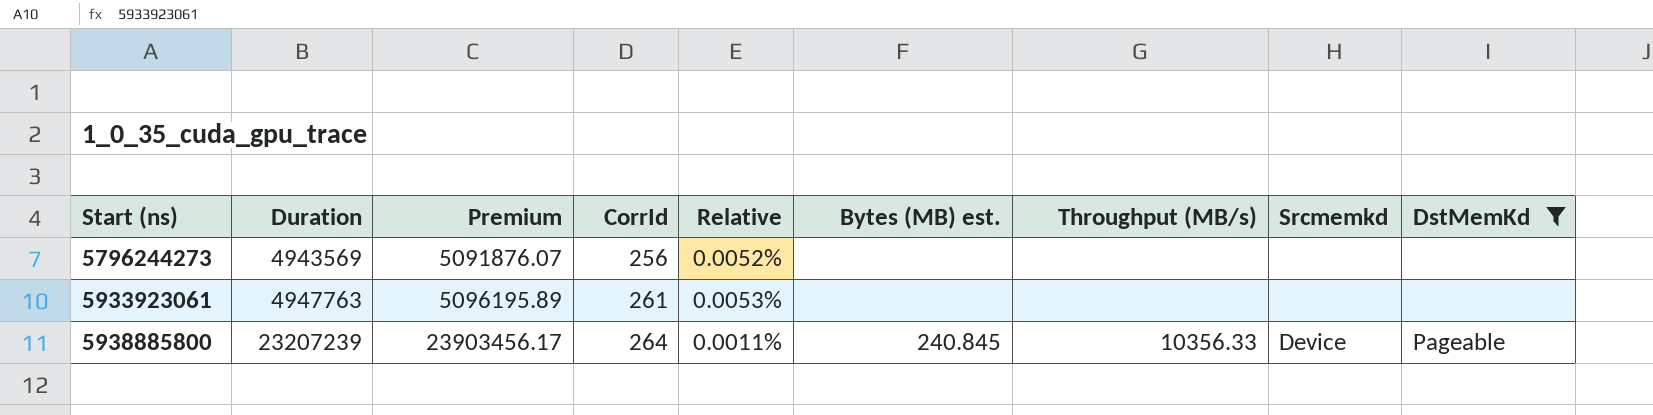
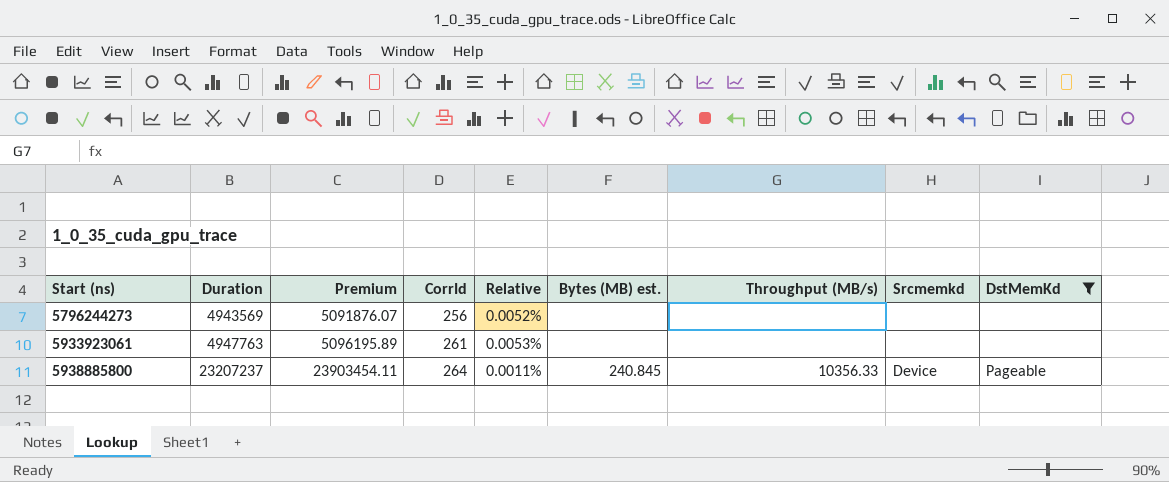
5938885800 | Duration: 23207239 -> 23207237
5938885800 | Premium: 23903456.17 -> 23903454.11

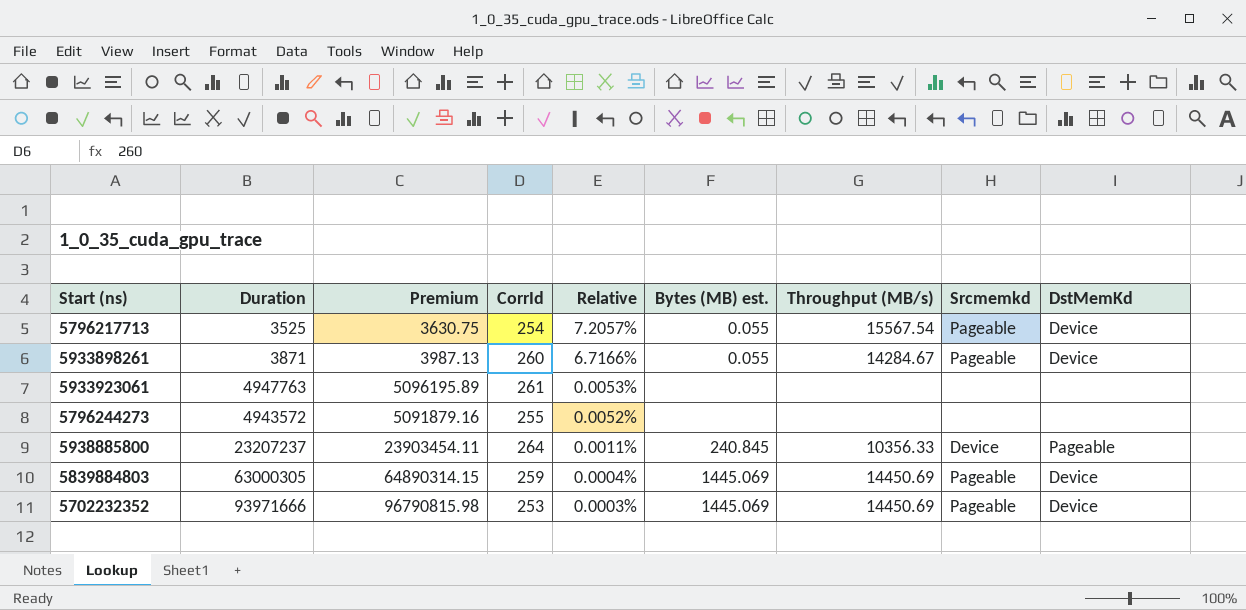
filter: DstMemKd != Device -> none
row order: Start (ns) ascending -> Relative descending
5796244273 | Duration: 4943569 -> 4943572
5796244273 | Premium: 5091876.07 -> 5091879.16
5796244273 | CorrId: 256 -> 255

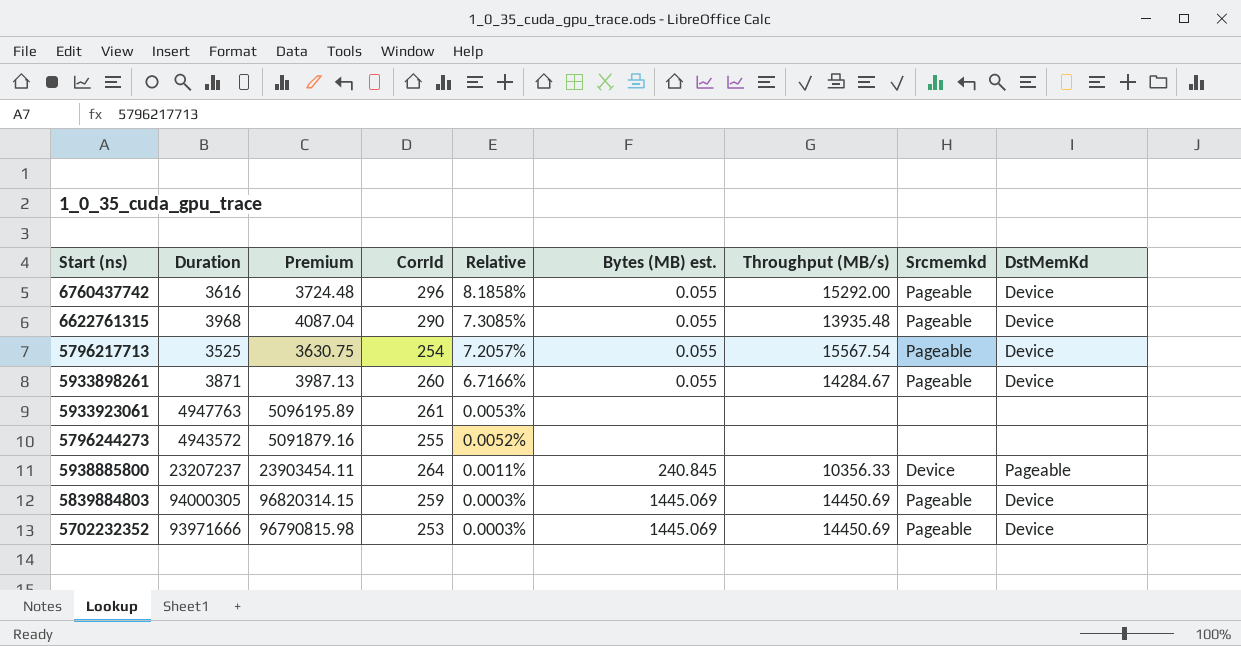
row 6760437742: none -> 3616 | 3724.48 | 296 | 8.1858% | 0.055 | 15292.00 | Pageable | Device
row 6622761315: none -> 3968 | 4087.04 | 290 | 7.3085% | 0.055 | 13935.48 | Pageable | Device
5839884803 | Duration: 63000305 -> 94000305
5839884803 | Premium: 64890314.15 -> 96820314.15
5839884803 | Relative: 0.0004% -> 0.0003%

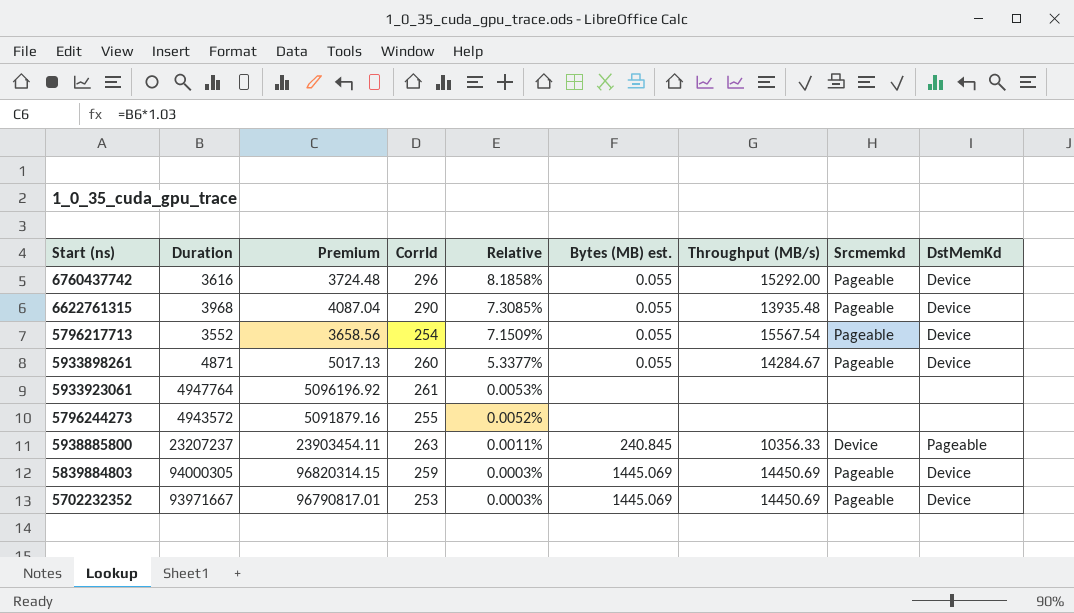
5796217713 | Duration: 3525 -> 3552
5796217713 | Premium: 3630.75 -> 3658.56
5796217713 | Relative: 7.2057% -> 7.1509%
5933898261 | Duration: 3871 -> 4871
5933898261 | Premium: 3987.13 -> 5017.13
5933898261 | Relative: 6.7166% -> 5.3377%
5933923061 | Duration: 4947763 -> 4947764
5933923061 | Premium: 5096195.89 -> 5096196.92
5938885800 | CorrId: 264 -> 263
5702232352 | Duration: 93971666 -> 93971667
5702232352 | Premium: 96790815.98 -> 96790817.01

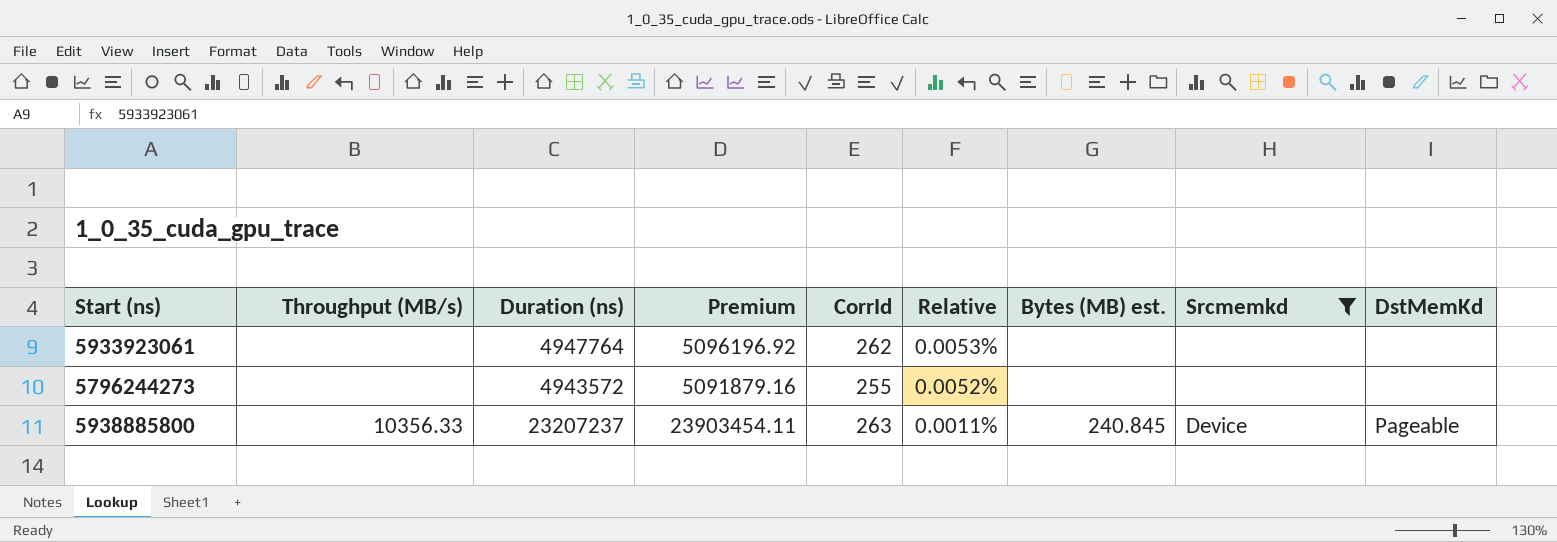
filter: none -> Srcmemkd != Pageable
column Throughput (MB/s) | position: 7 -> 2
column name: Duration -> Duration (ns)
5933923061 | CorrId: 261 -> 262

